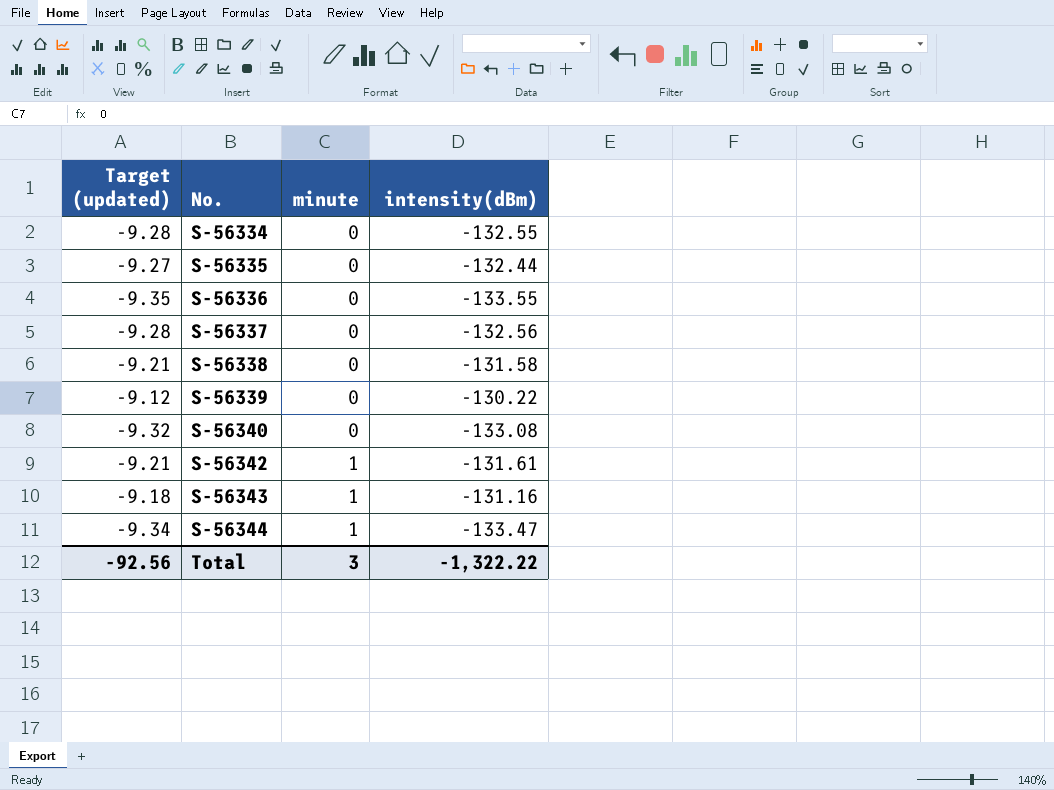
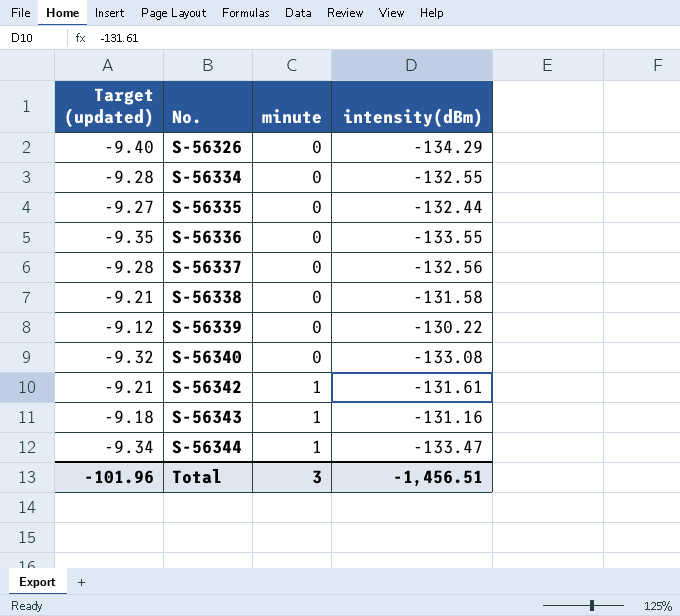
row S-56326: none -> -9.40 | 0 | -134.29
Total | Target (updated): -92.56 -> -101.96
Total | intensity(dBm): -1,322.22 -> -1,456.51

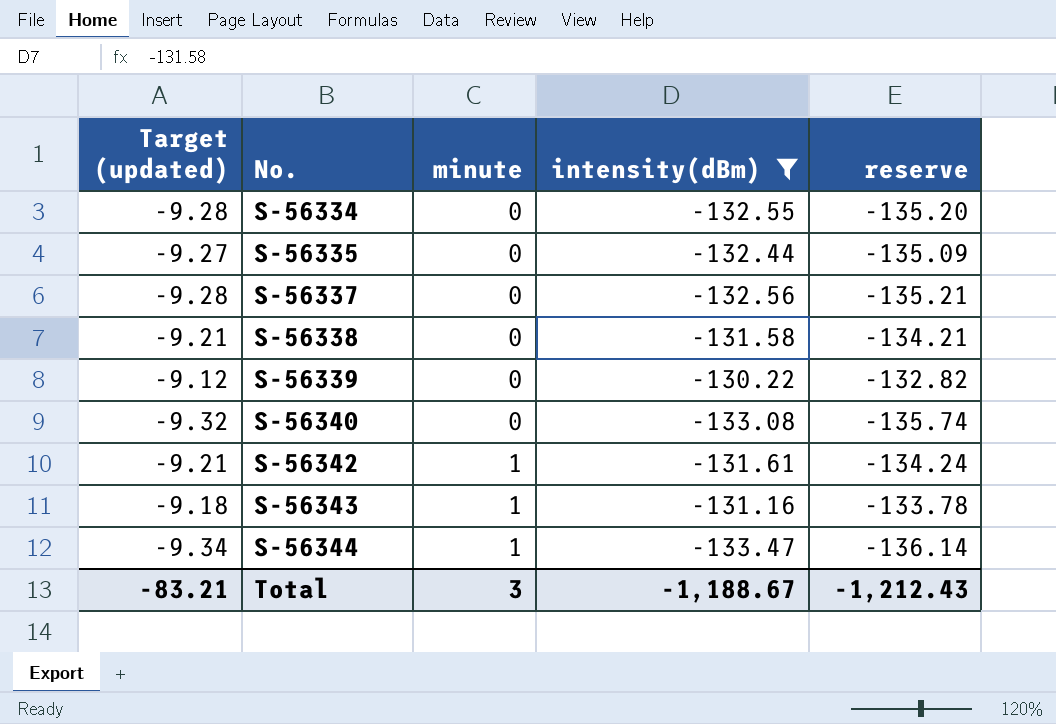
filter: none -> intensity(dBm) >= -133.47
column reserve | formula: none -> [intensity(dBm)] * 1.02
Total | Target (updated): -101.96 -> -83.21
Total | intensity(dBm): -1,456.51 -> -1,188.67

